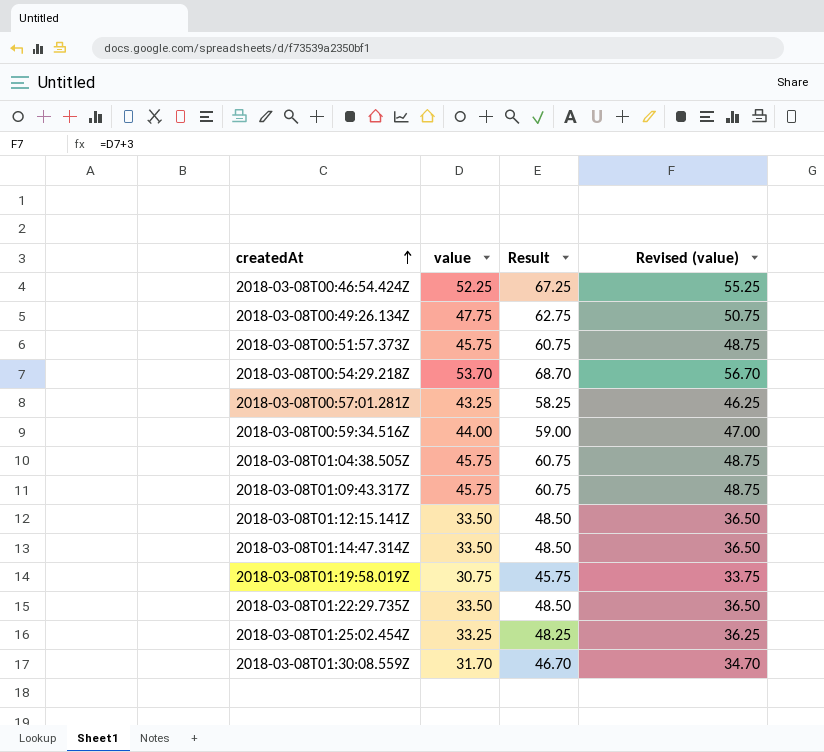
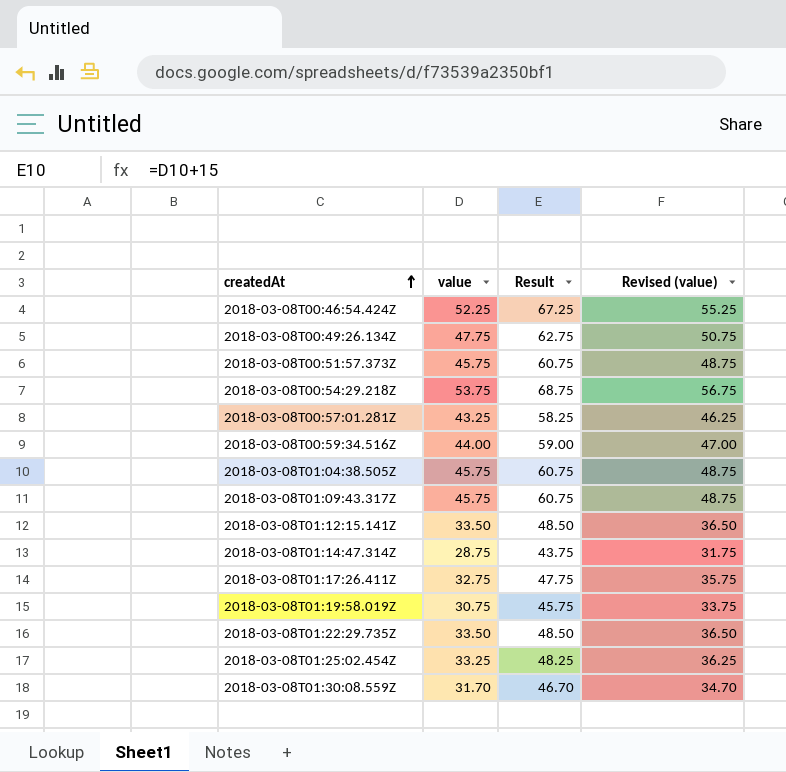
2018-03-08T00:54:29.218Z | value: 53.70 -> 53.75
2018-03-08T00:54:29.218Z | Result: 68.70 -> 68.75
2018-03-08T00:54:29.218Z | Revised (value): 56.70 -> 56.75
2018-03-08T01:14:47.314Z | value: 33.50 -> 28.75
2018-03-08T01:14:47.314Z | Result: 48.50 -> 43.75
2018-03-08T01:14:47.314Z | Revised (value): 36.50 -> 31.75
row 2018-03-08T01:17:26.411Z: none -> 32.75 | 47.75 | 35.75

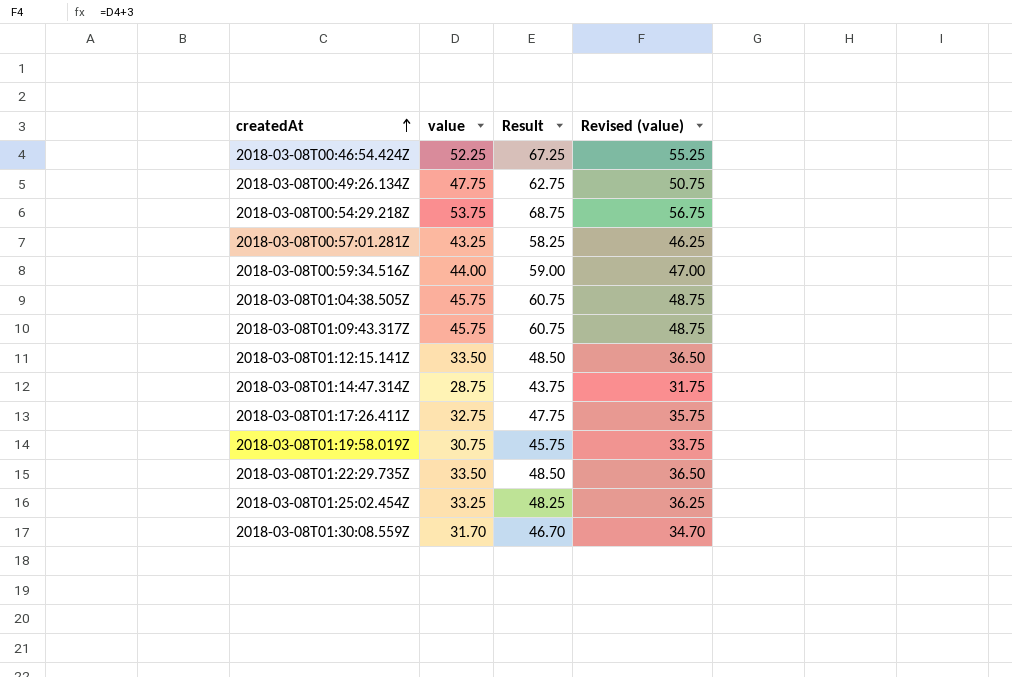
row 2018-03-08T00:51:57.373Z: 45.75 | 60.75 | 48.75 -> none

